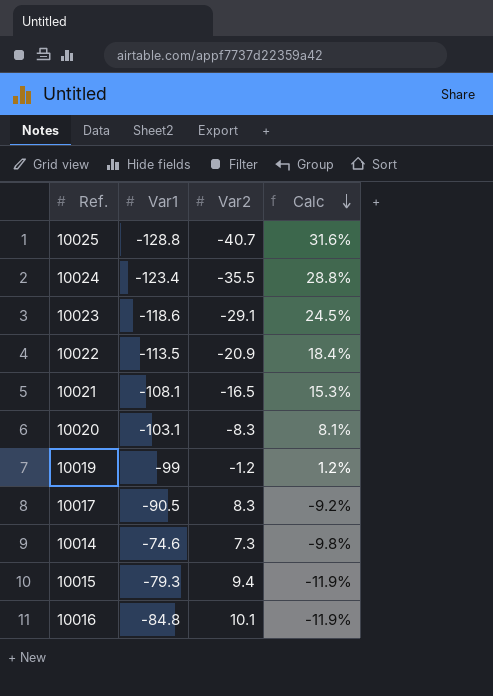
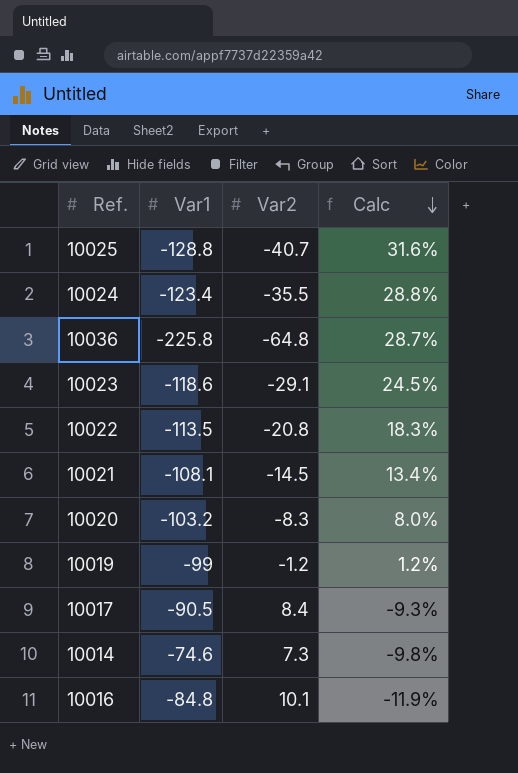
row 10015: -79.3 | 9.4 | -11.9% -> none
row 10036: none -> -225.8 | -64.8 | 28.7%
10022 | Var2: -20.9 -> -20.8
10022 | Calc: 18.4% -> 18.3%
10021 | Var2: -16.5 -> -14.5
10021 | Calc: 15.3% -> 13.4%
10020 | Var1: -103.1 -> -103.2
10020 | Calc: 8.1% -> 8.0%
10017 | Var2: 8.3 -> 8.4
10017 | Calc: -9.2% -> -9.3%

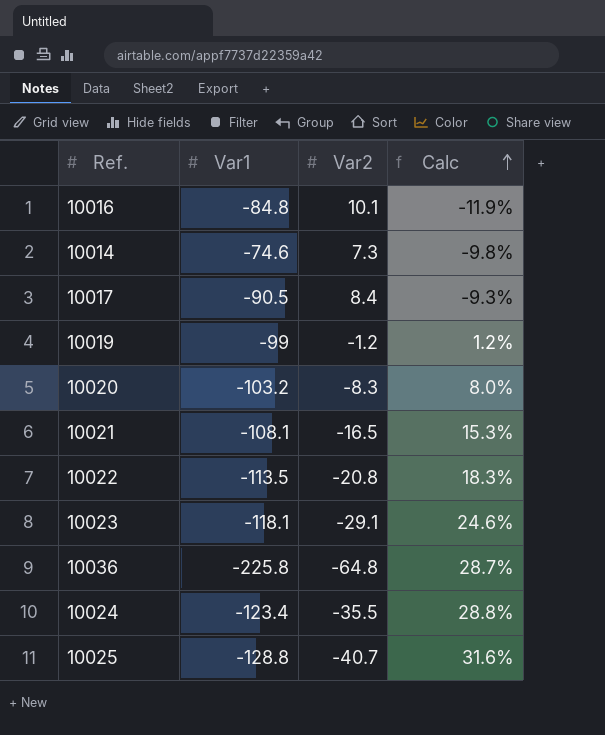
row order: Calc descending -> Calc ascending
10021 | Var2: -14.5 -> -16.5
10021 | Calc: 13.4% -> 15.3%
10023 | Var1: -118.6 -> -118.1
10023 | Calc: 24.5% -> 24.6%

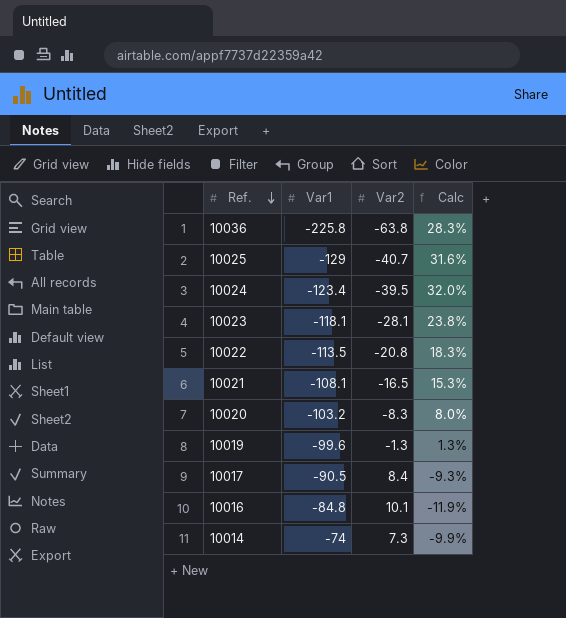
row order: Calc ascending -> Ref. descending
10036 | Var2: -64.8 -> -63.8
10036 | Calc: 28.7% -> 28.3%
10025 | Var1: -128.8 -> -129
10024 | Var2: -35.5 -> -39.5
10024 | Calc: 28.8% -> 32.0%
10023 | Var2: -29.1 -> -28.1
10023 | Calc: 24.6% -> 23.8%
10019 | Var1: -99 -> -99.6
10019 | Var2: -1.2 -> -1.3
10019 | Calc: 1.2% -> 1.3%
10014 | Var1: -74.6 -> -74
10014 | Calc: -9.8% -> -9.9%

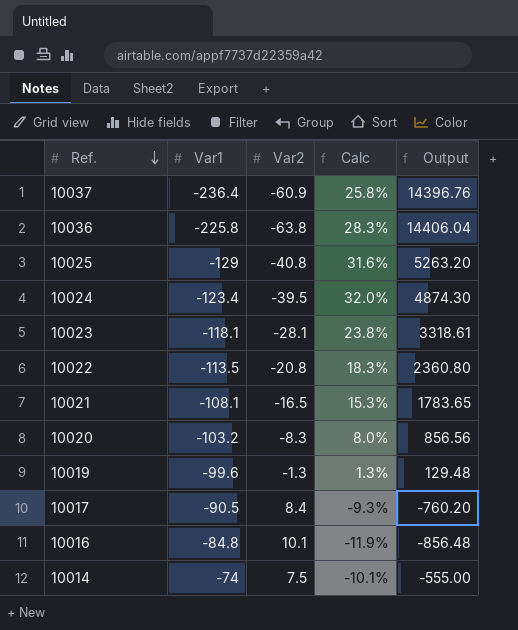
column Output | formula: none -> [Var1] * [Var2]
row 10037: none -> -236.4 | -60.9 | 25.8% | 14396.76
10025 | Var2: -40.7 -> -40.8
10014 | Var2: 7.3 -> 7.5
10014 | Calc: -9.9% -> -10.1%

